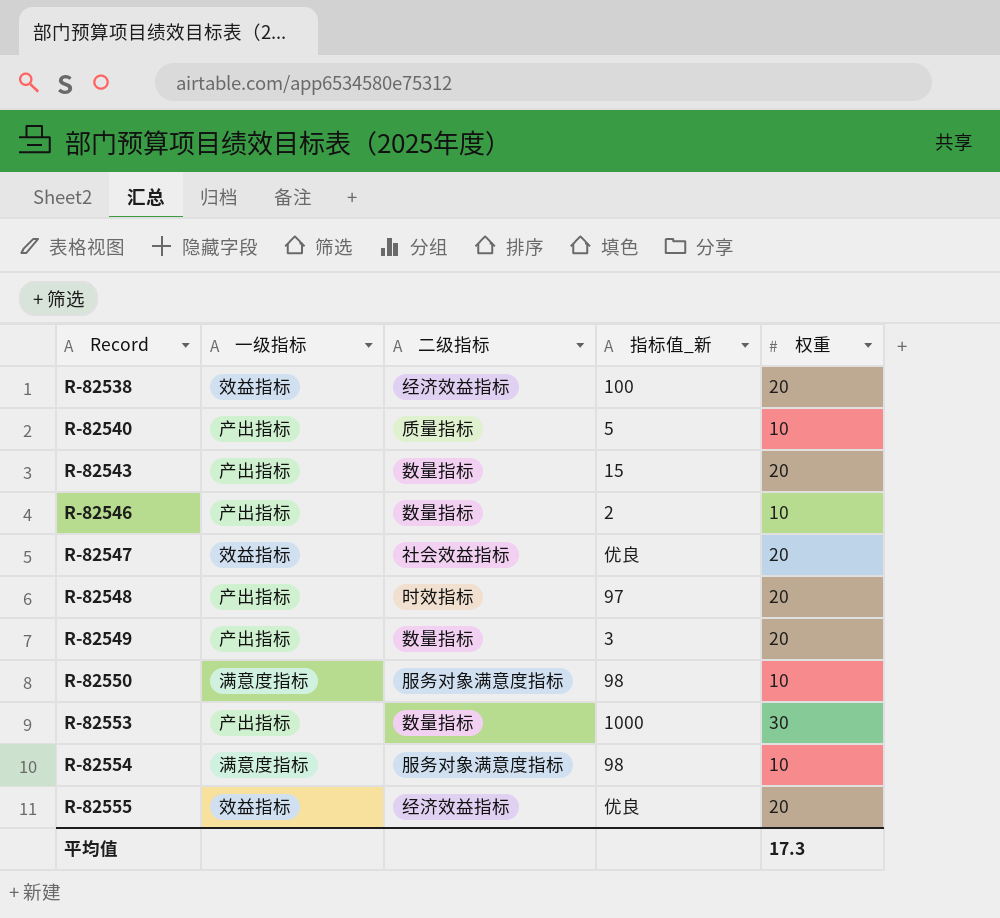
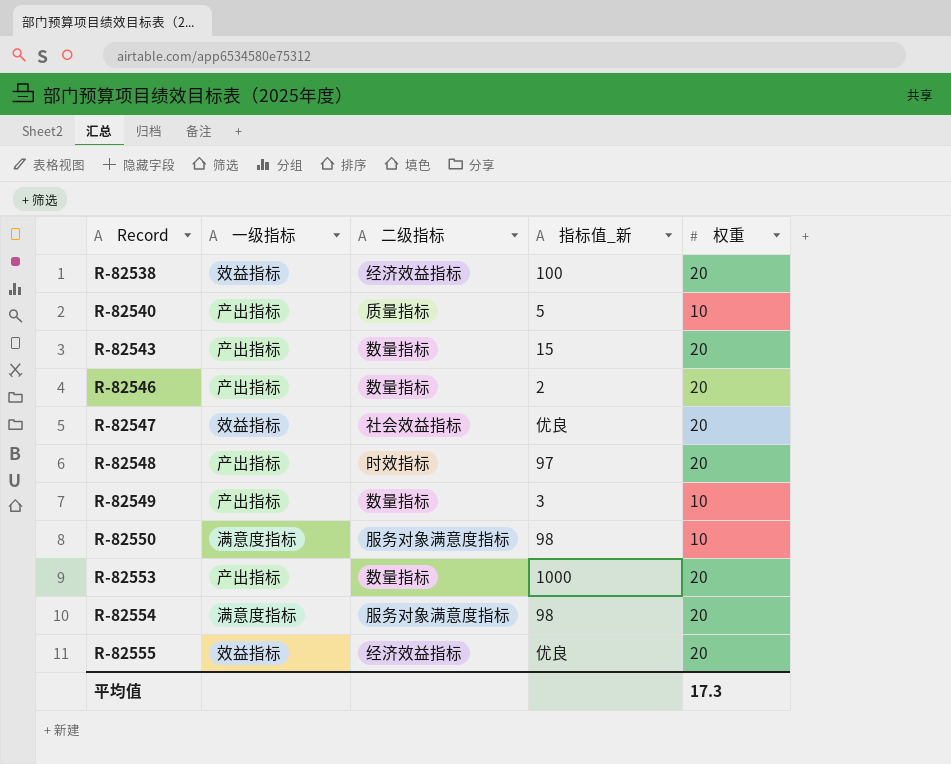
R-82546 | 权重: 10 -> 20
R-82549 | 权重: 20 -> 10
R-82553 | 权重: 30 -> 20
R-82554 | 权重: 10 -> 20

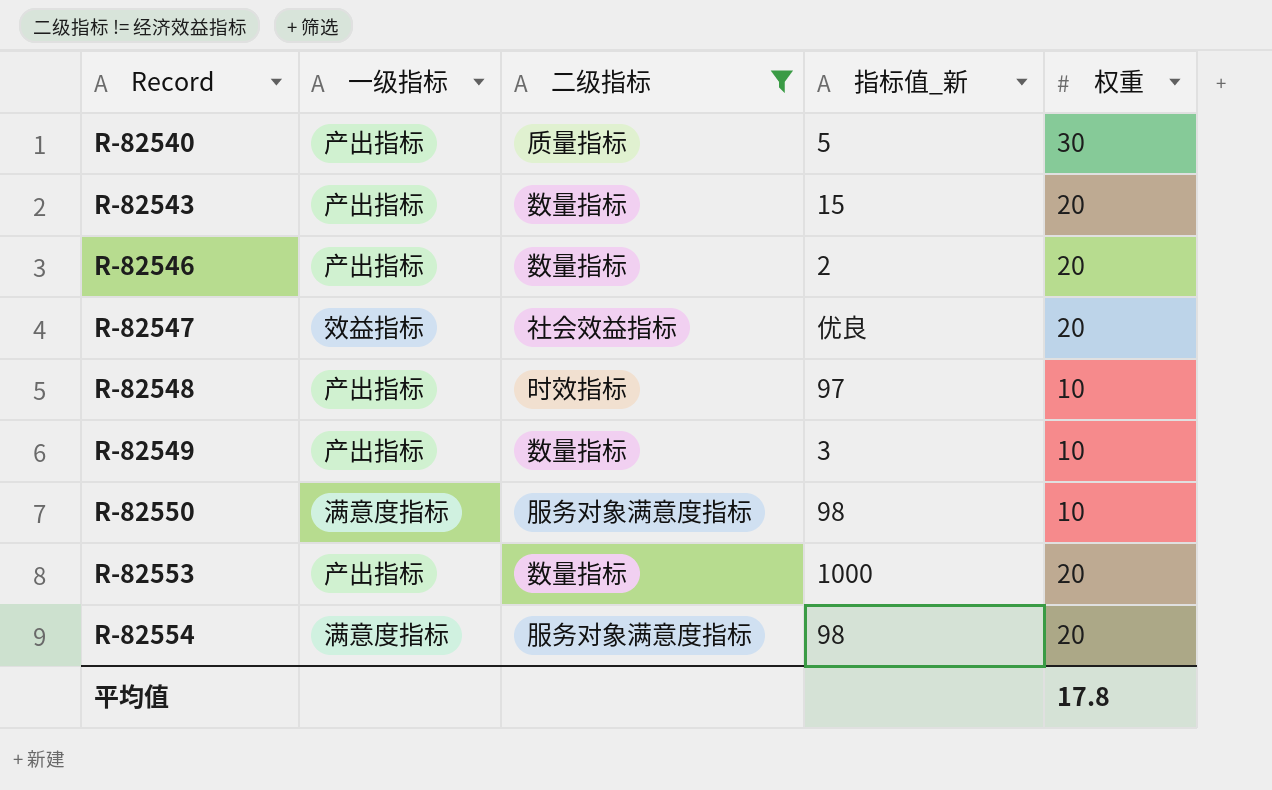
filter: none -> 二级指标 != 经济效益指标
R-82540 | 权重: 10 -> 30
R-82548 | 权重: 20 -> 10
平均值 | 权重: 17.3 -> 17.8

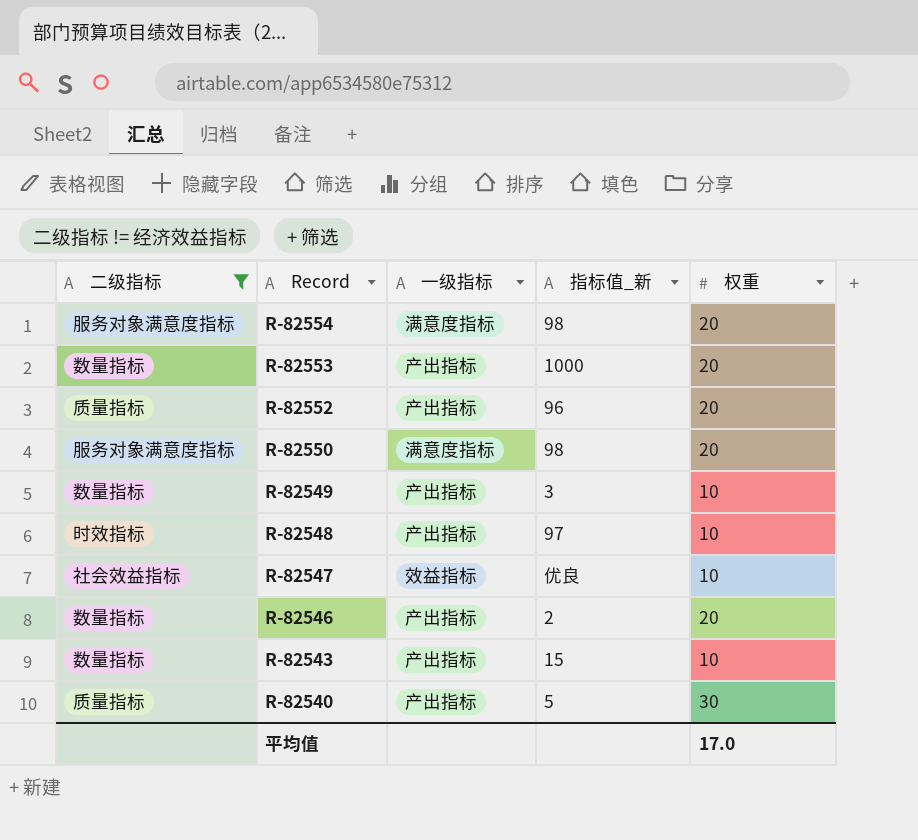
row order: Record ascending -> Record descending
column 二级指标 | position: 3 -> 1
row R-82552: none -> 质量指标 | 产出指标 | 96 | 20
R-82550 | 权重: 10 -> 20
R-82547 | 权重: 20 -> 10
R-82543 | 权重: 20 -> 10
平均值 | 权重: 17.8 -> 17.0

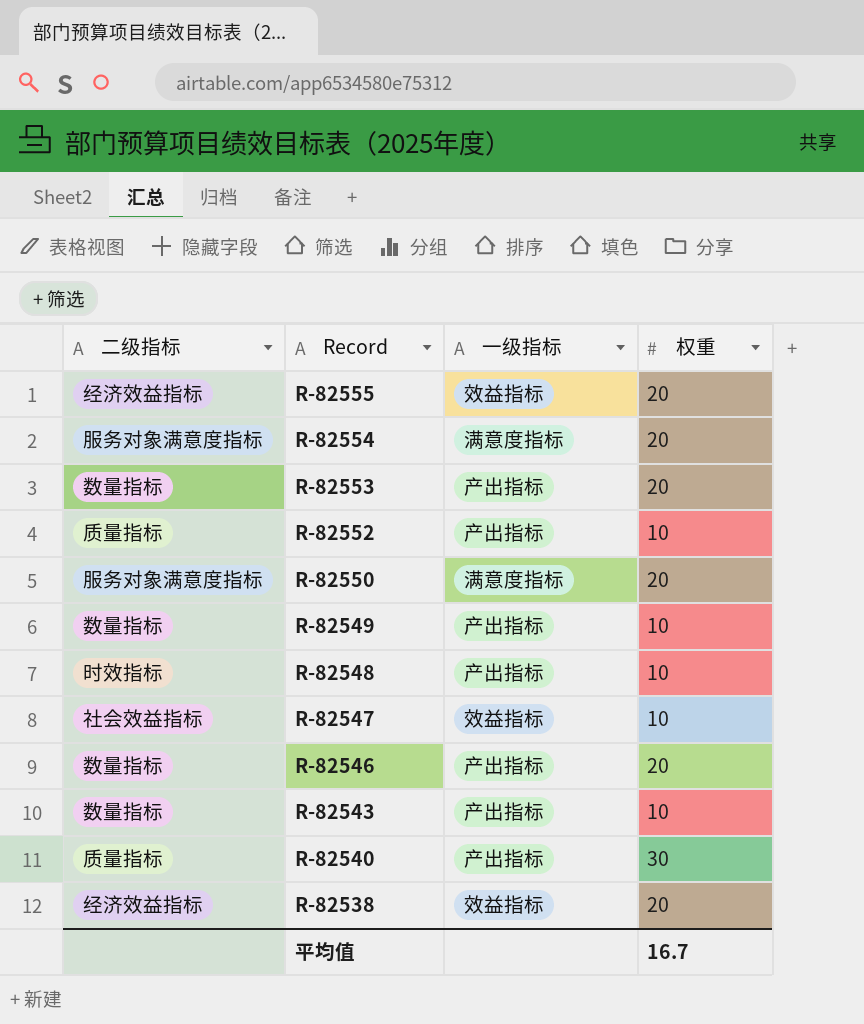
filter: 二级指标 != 经济效益指标 -> none
column 指标值_新 | position: 4 -> none
R-82552 | 权重: 20 -> 10
平均值 | 权重: 17.0 -> 16.7

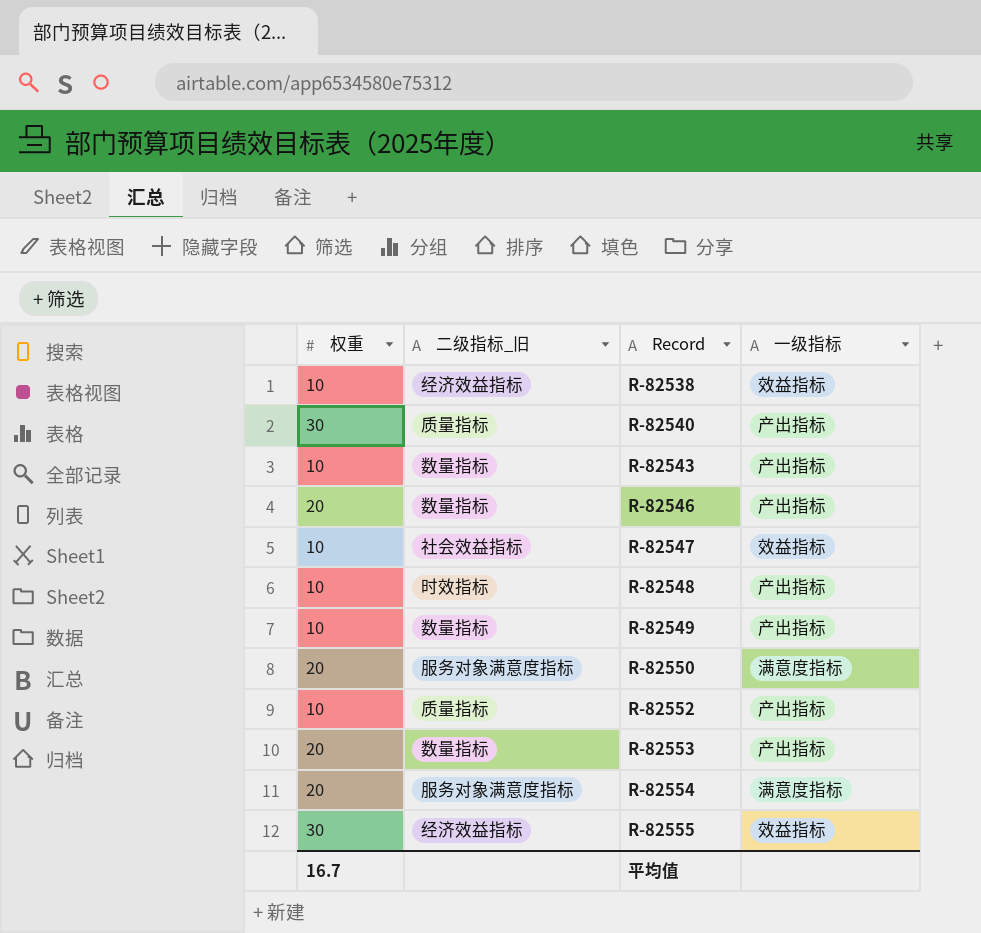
row order: Record descending -> Record ascending
column 权重 | position: 4 -> 1
column name: 二级指标 -> 二级指标_旧
R-82538 | 权重: 20 -> 10
R-82555 | 权重: 20 -> 30

